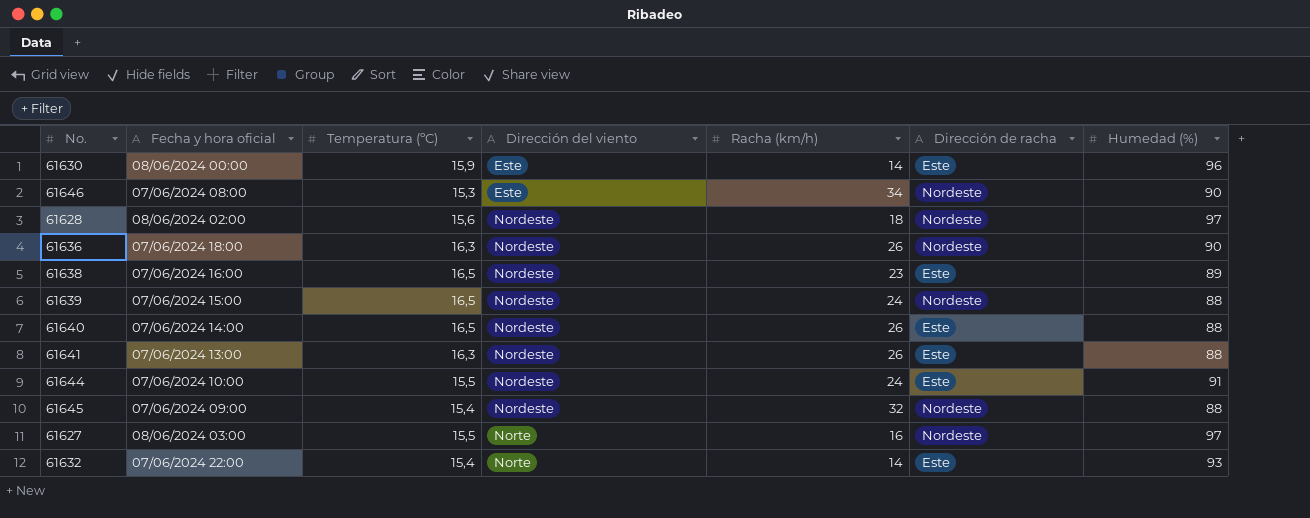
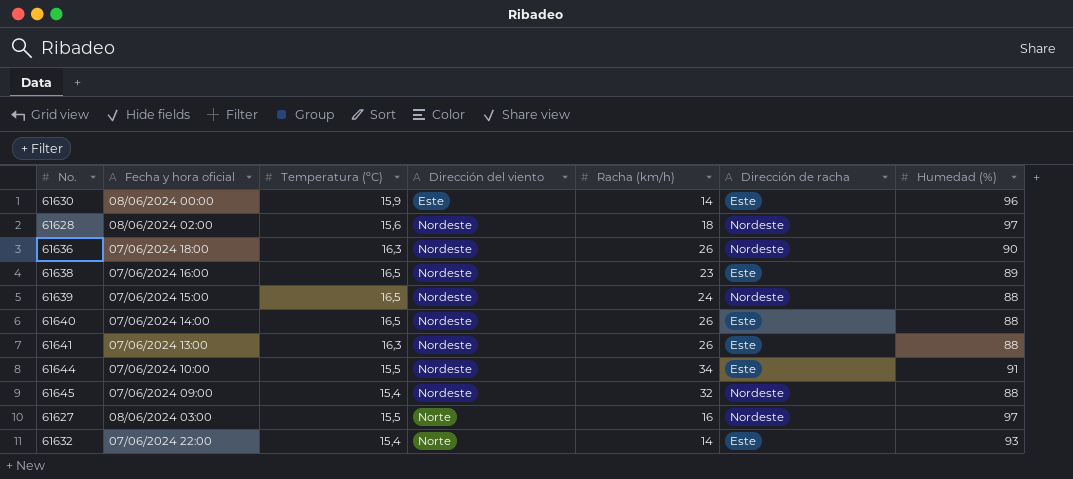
row 61646: 07/06/2024 08:00 | 15,3 | Este | 34 | Nordeste | 90 -> none
61644 | Racha (km/h): 24 -> 34

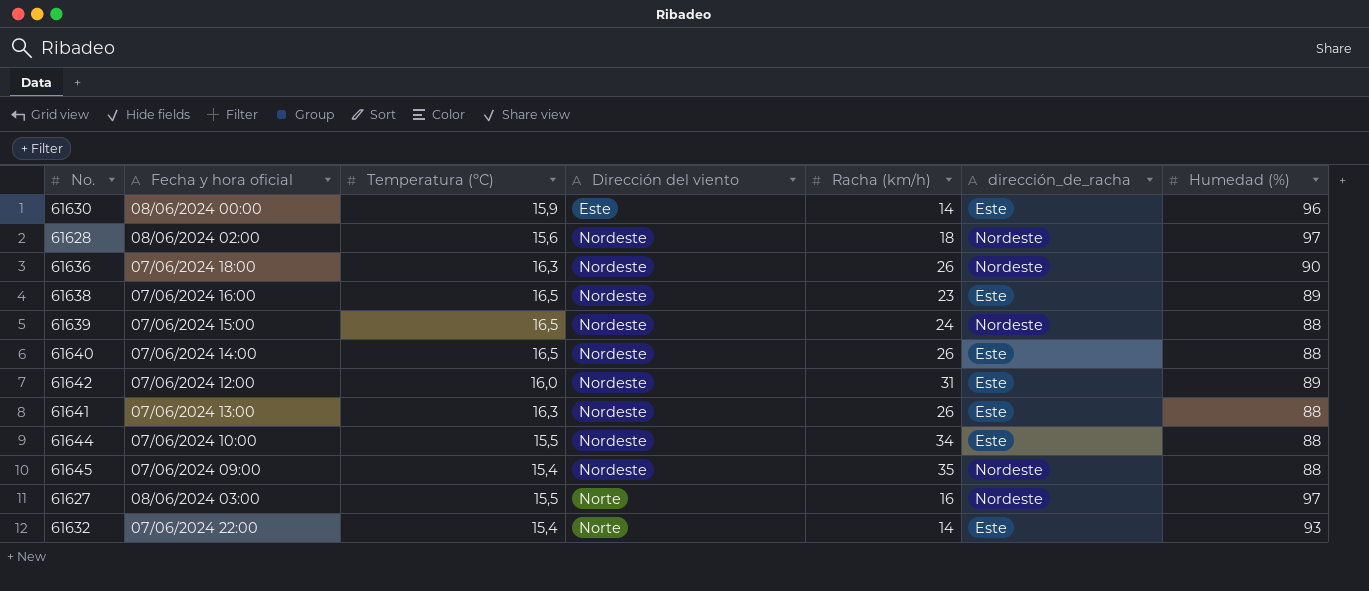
column name: Dirección de racha -> dirección_de_racha
row 61642: none -> 07/06/2024 12:00 | 16,0 | Nordeste | 31 | Este | 89
61644 | Humedad (%): 91 -> 88
61645 | Racha (km/h): 32 -> 35

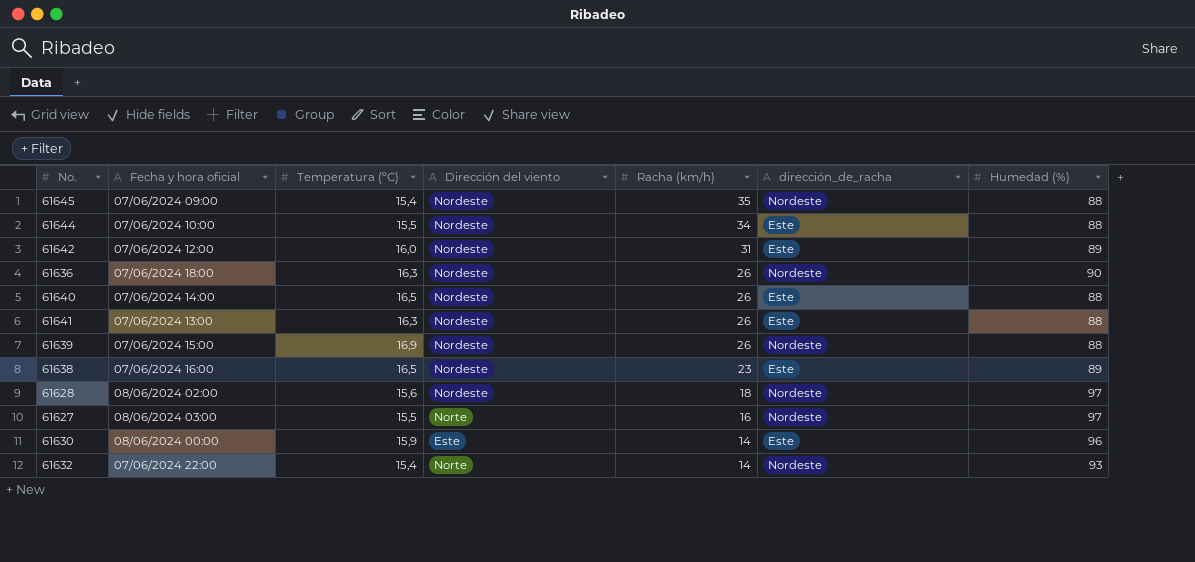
row order: Dirección del viento ascending -> Racha (km/h) descending
61639 | Temperatura (ºC): 16,5 -> 16,9
61639 | Racha (km/h): 24 -> 26
61632 | dirección_de_racha: Este -> Nordeste

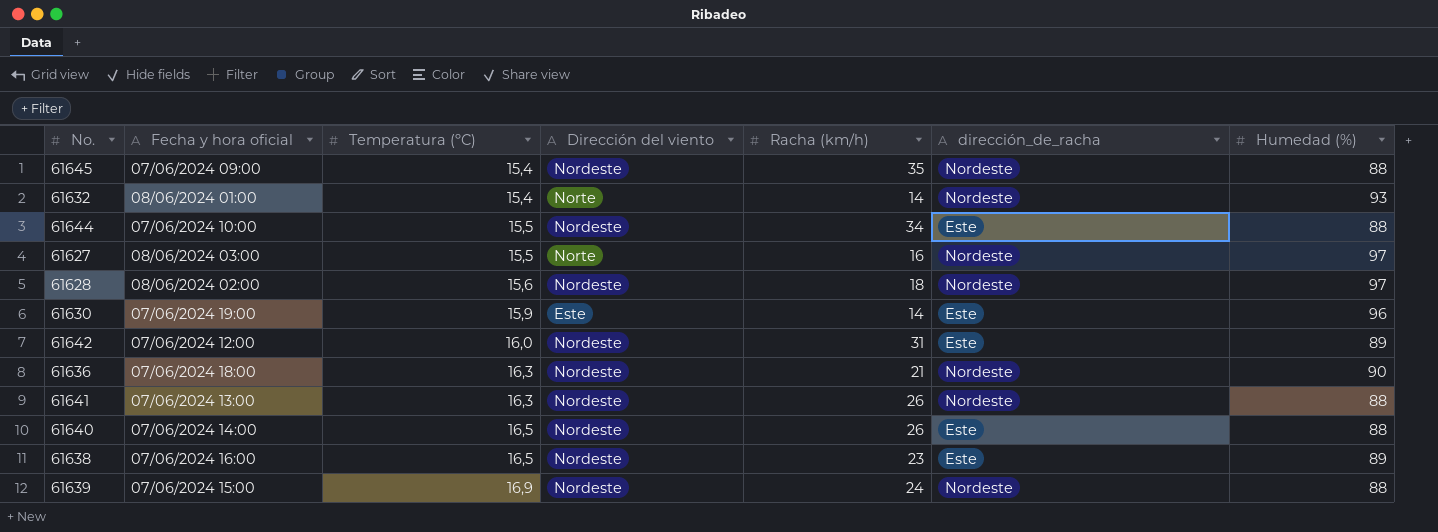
row order: Racha (km/h) descending -> Temperatura (ºC) ascending
61632 | Fecha y hora oficial: 07/06/2024 22:00 -> 08/06/2024 01:00
61630 | Fecha y hora oficial: 08/06/2024 00:00 -> 07/06/2024 19:00
61636 | Racha (km/h): 26 -> 21
61641 | dirección_de_racha: Este -> Nordeste
61639 | Racha (km/h): 26 -> 24

